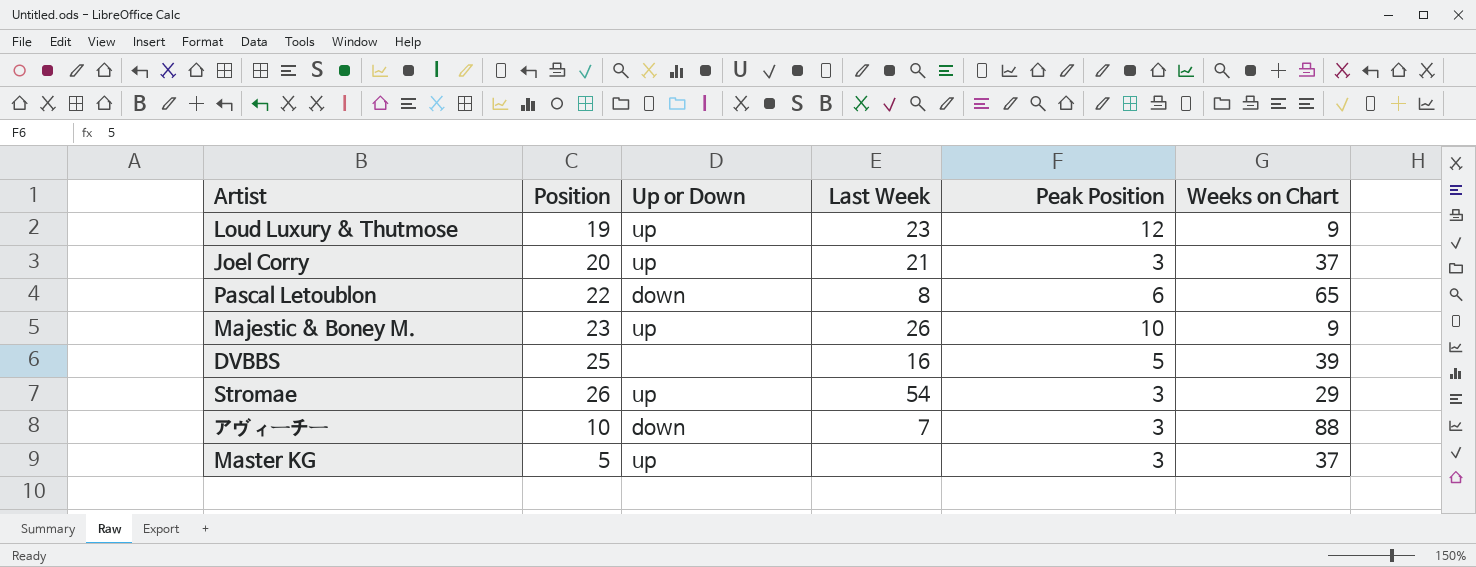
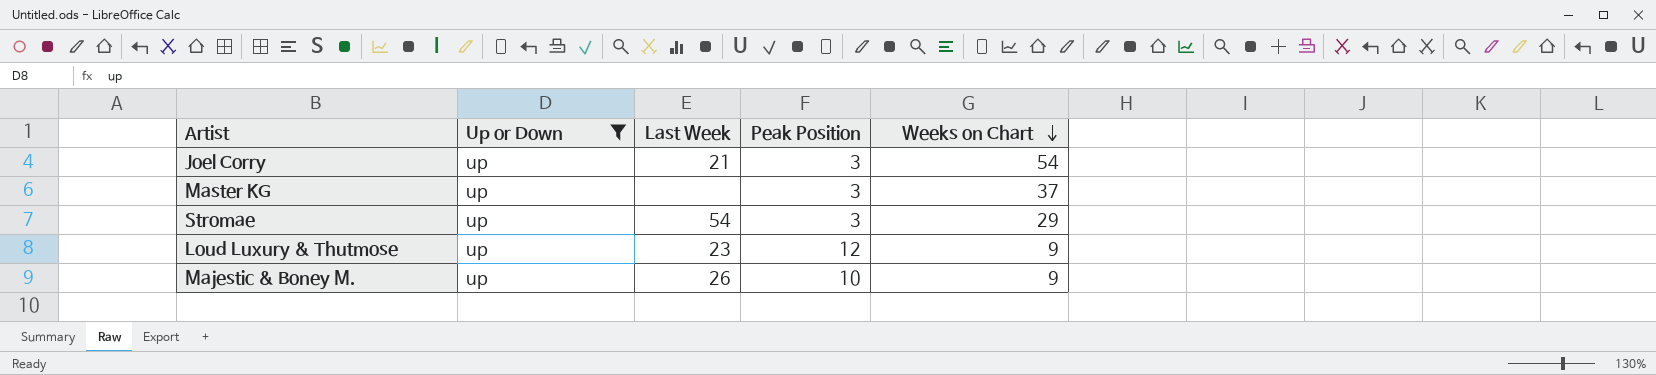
filter: none -> Up or Down = up
row order: none -> Weeks on Chart descending
column Position | position: 2 -> none
Joel Corry | Weeks on Chart: 37 -> 54

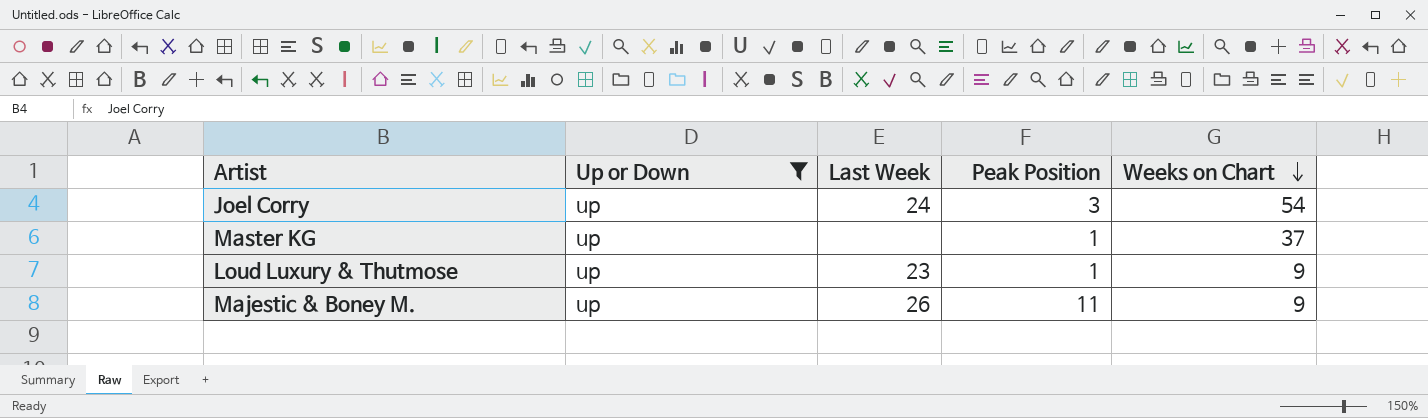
row Stromae: up | 54 | 3 | 29 -> none
Joel Corry | Last Week: 21 -> 24
Master KG | Peak Position: 3 -> 1
Loud Luxury & Thutmose | Peak Position: 12 -> 1
Majestic & Boney M. | Peak Position: 10 -> 11

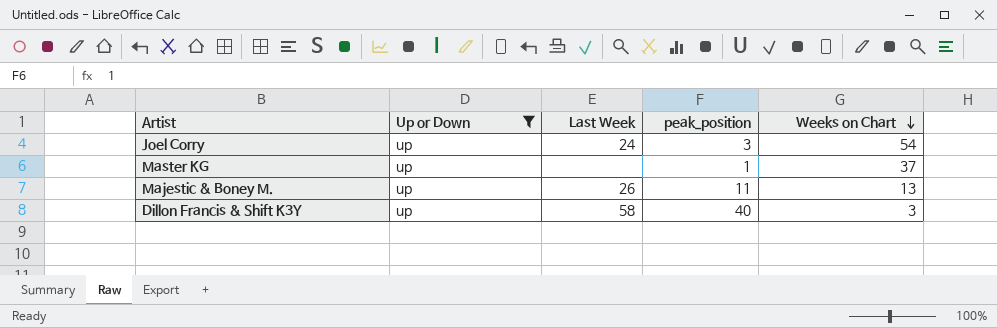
column name: Peak Position -> peak_position
row Loud Luxury & Thutmose: up | 23 | 1 | 9 -> none
Majestic & Boney M. | Weeks on Chart: 9 -> 13
row Dillon Francis & Shift K3Y: none -> up | 58 | 40 | 3

